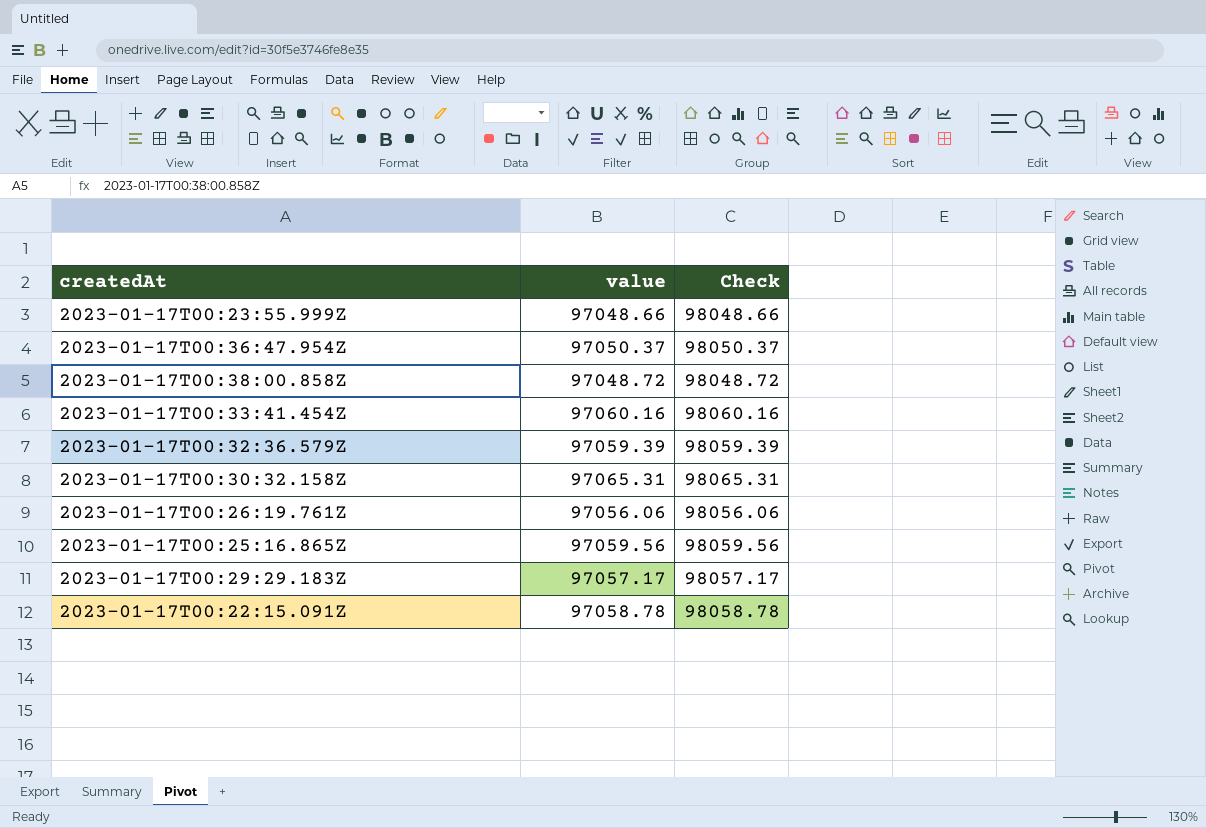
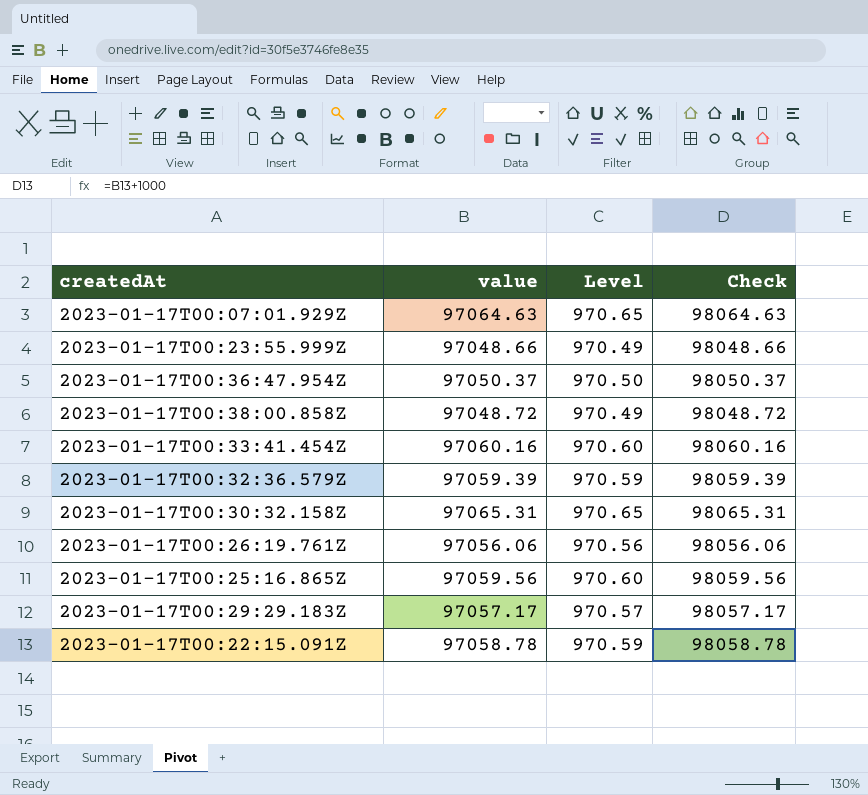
column Level | formula: none -> [value] * 0.01
row 2023-01-17T00:07:01.929Z: none -> 97064.63 | 970.65 | 98064.63

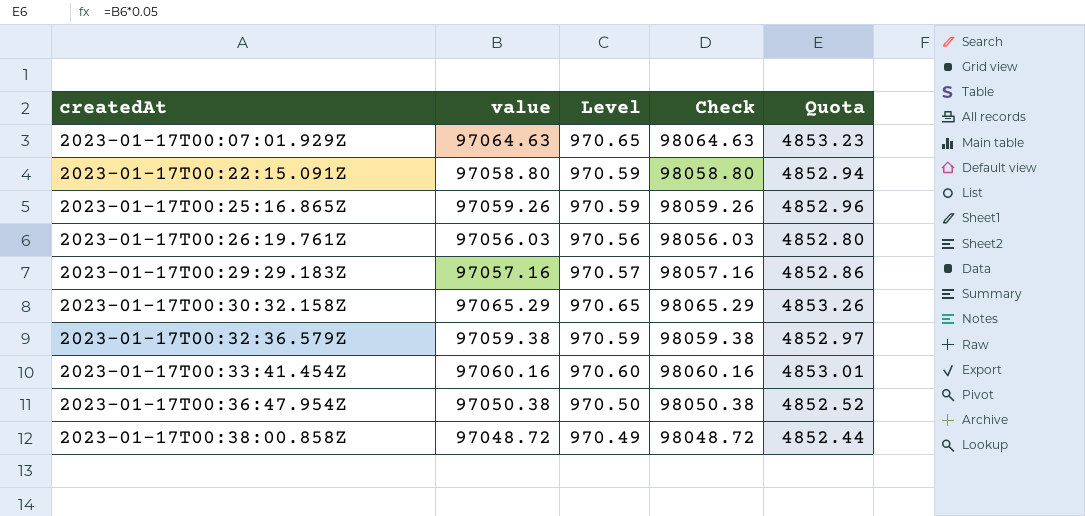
row order: none -> createdAt ascending
column Quota | formula: none -> [value] * 0.05
row 2023-01-17T00:23:55.999Z: 97048.66 | 970.49 | 98048.66 -> none
2023-01-17T00:22:15.091Z | value: 97058.78 -> 97058.80
2023-01-17T00:22:15.091Z | Check: 98058.78 -> 98058.80
2023-01-17T00:25:16.865Z | value: 97059.56 -> 97059.26
2023-01-17T00:25:16.865Z | Level: 970.60 -> 970.59
2023-01-17T00:25:16.865Z | Check: 98059.56 -> 98059.26
2023-01-17T00:26:19.761Z | value: 97056.06 -> 97056.03
2023-01-17T00:26:19.761Z | Check: 98056.06 -> 98056.03
2023-01-17T00:29:29.183Z | value: 97057.17 -> 97057.16
2023-01-17T00:29:29.183Z | Check: 98057.17 -> 98057.16
2023-01-17T00:30:32.158Z | value: 97065.31 -> 97065.29
2023-01-17T00:30:32.158Z | Check: 98065.31 -> 98065.29
2023-01-17T00:32:36.579Z | value: 97059.39 -> 97059.38
2023-01-17T00:32:36.579Z | Check: 98059.39 -> 98059.38
2023-01-17T00:36:47.954Z | value: 97050.37 -> 97050.38
2023-01-17T00:36:47.954Z | Check: 98050.37 -> 98050.38

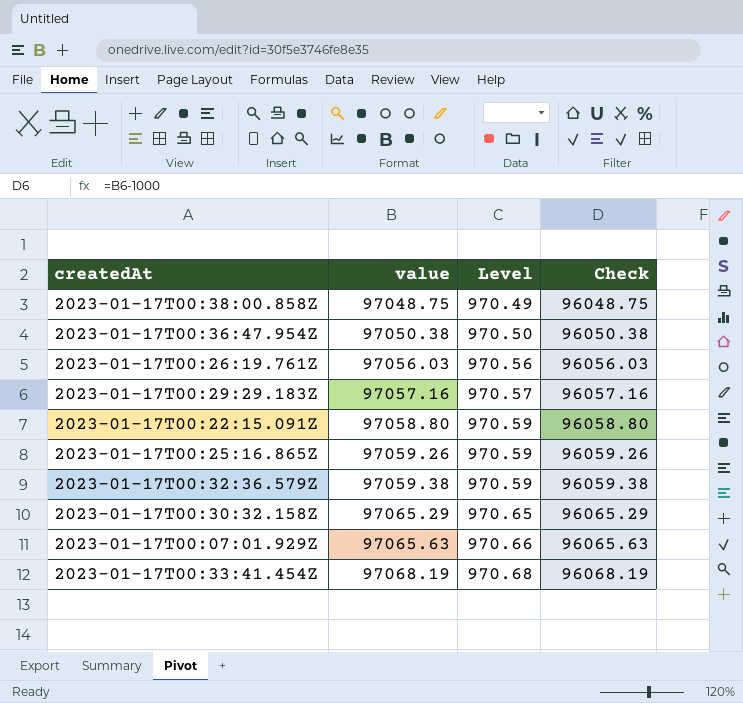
row order: createdAt ascending -> value ascending
column Quota | formula: [value] * 0.05 -> none
column Check | formula: [value] + 1000 -> [value] - 1000
2023-01-17T00:38:00.858Z | value: 97048.72 -> 97048.75
2023-01-17T00:07:01.929Z | value: 97064.63 -> 97065.63
2023-01-17T00:07:01.929Z | Level: 970.65 -> 970.66
2023-01-17T00:33:41.454Z | value: 97060.16 -> 97068.19
2023-01-17T00:33:41.454Z | Level: 970.60 -> 970.68

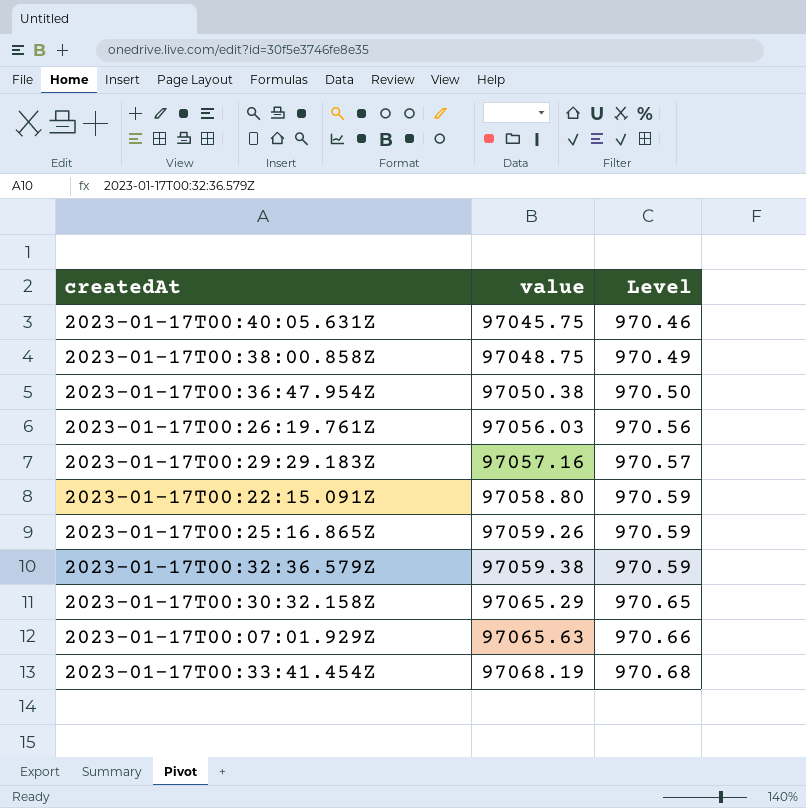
column Check | formula: [value] - 1000 -> none
row 2023-01-17T00:40:05.631Z: none -> 97045.75 | 970.46

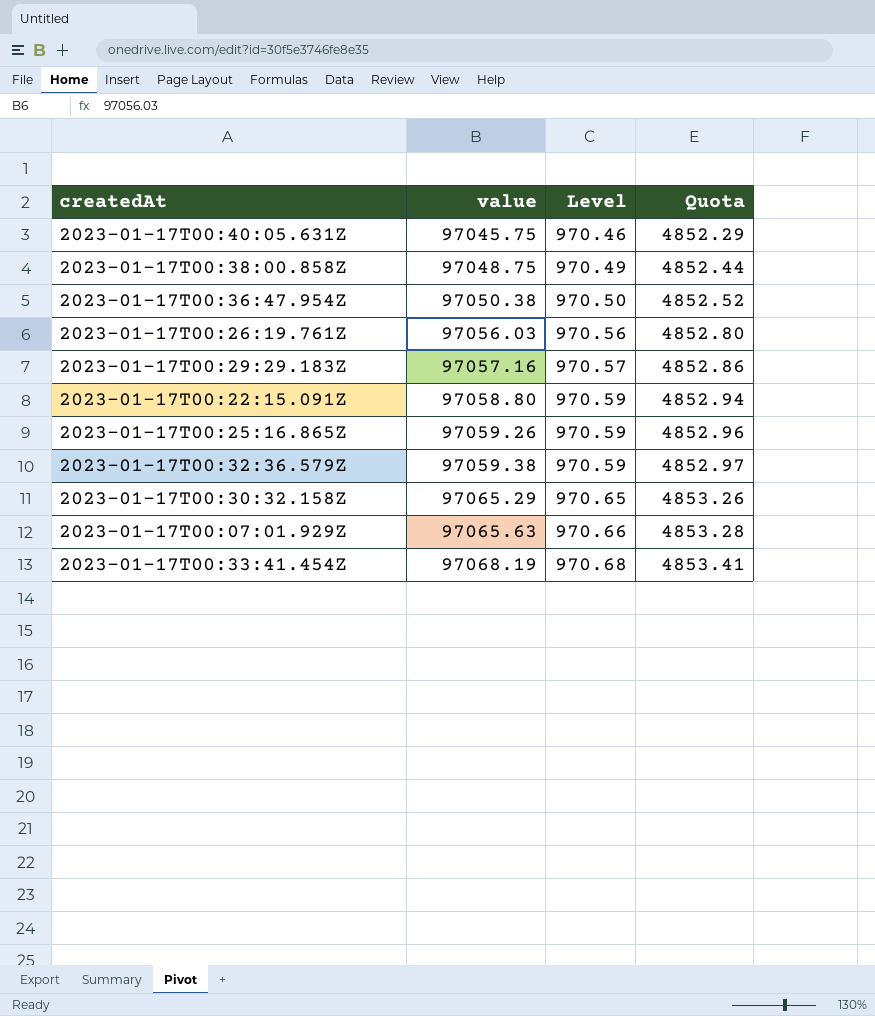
column Quota | formula: none -> [value] * 0.05

